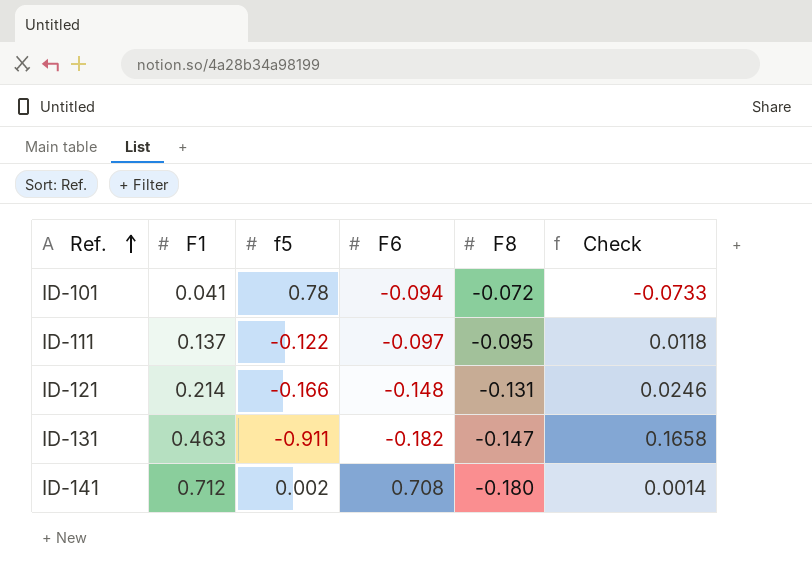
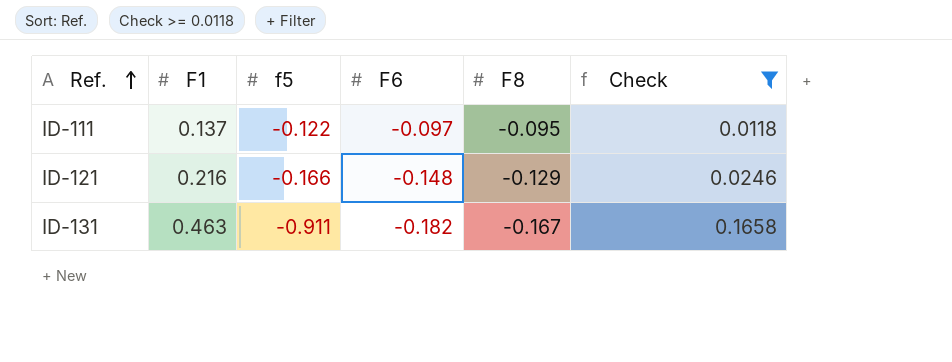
filter: none -> Check >= 0.0118
ID-121 | F1: 0.214 -> 0.216
ID-121 | F8: -0.131 -> -0.129
ID-131 | F8: -0.147 -> -0.167

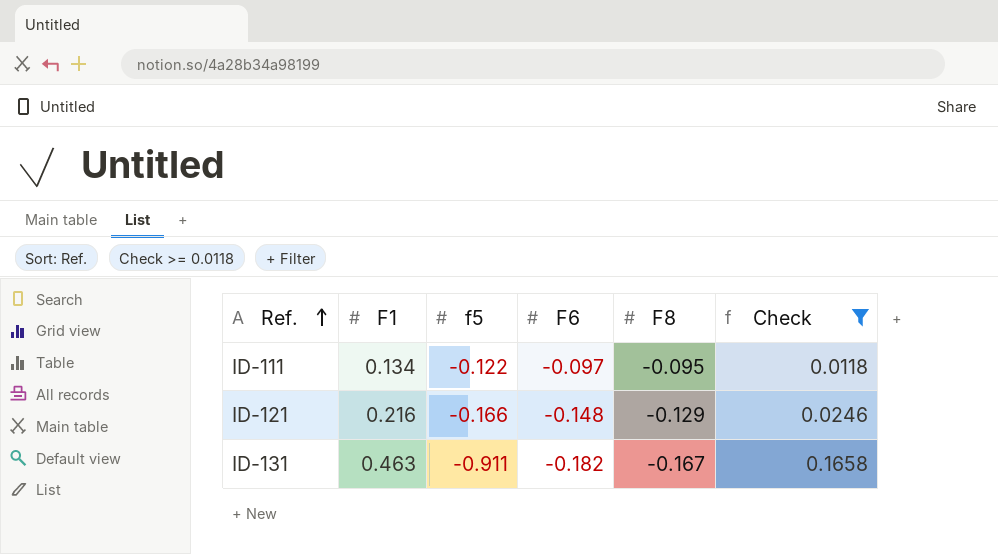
ID-111 | F1: 0.137 -> 0.134

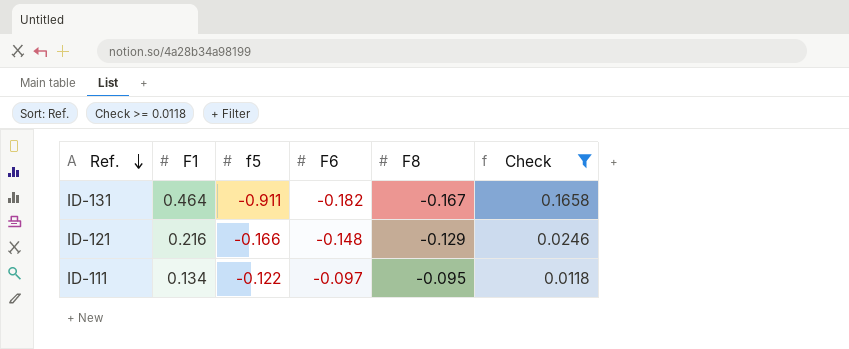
row order: Ref. ascending -> Ref. descending
ID-131 | F1: 0.463 -> 0.464

